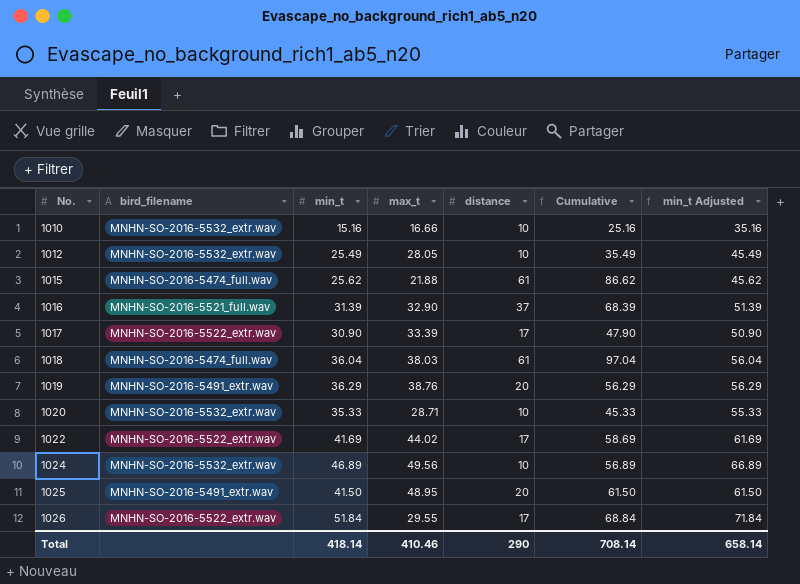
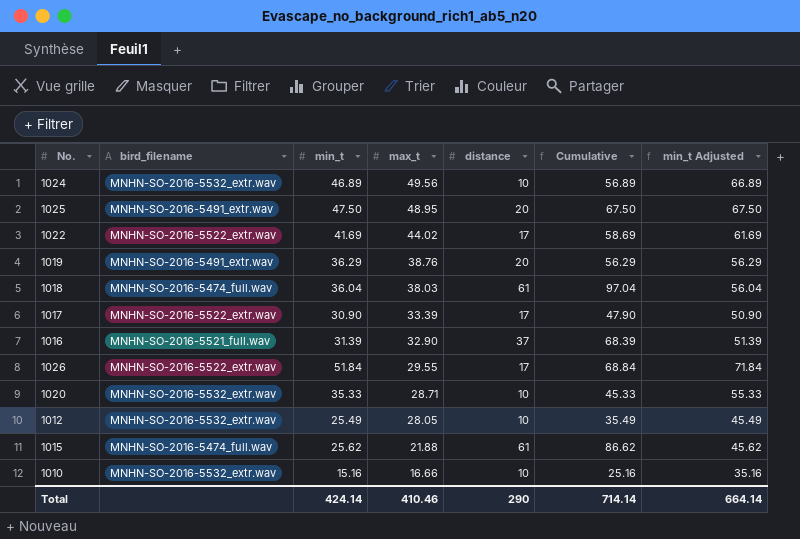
row order: No. ascending -> max_t descending
1025 | min_t: 41.50 -> 47.50
1025 | Cumulative: 61.50 -> 67.50
1025 | min_t Adjusted: 61.50 -> 67.50
Total | min_t: 418.14 -> 424.14
Total | Cumulative: 708.14 -> 714.14
Total | min_t Adjusted: 658.14 -> 664.14

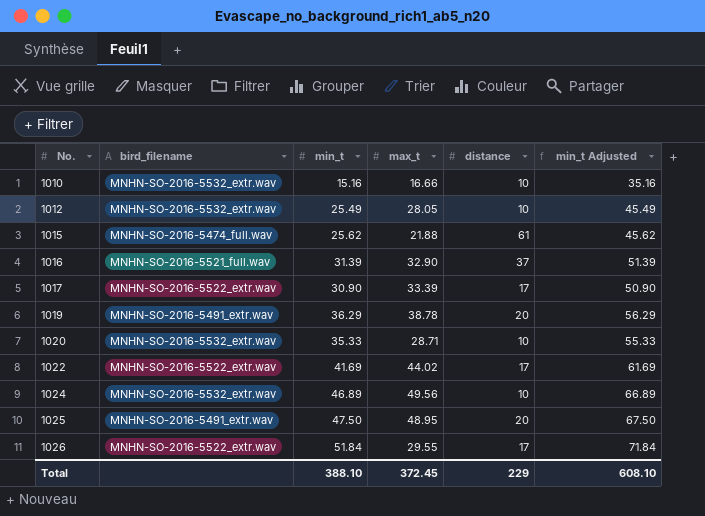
row order: max_t descending -> No. ascending
column Cumulative | formula: [min_t] + [distance] -> none
row 1018: MNHN-SO-2016-5474_full.wav | 36.04 | 38.03 | 61 | 97.04 | 56.04 -> none
1019 | max_t: 38.76 -> 38.78
Total | min_t: 424.14 -> 388.10
Total | max_t: 410.46 -> 372.45
Total | distance: 290 -> 229
Total | min_t Adjusted: 664.14 -> 608.10

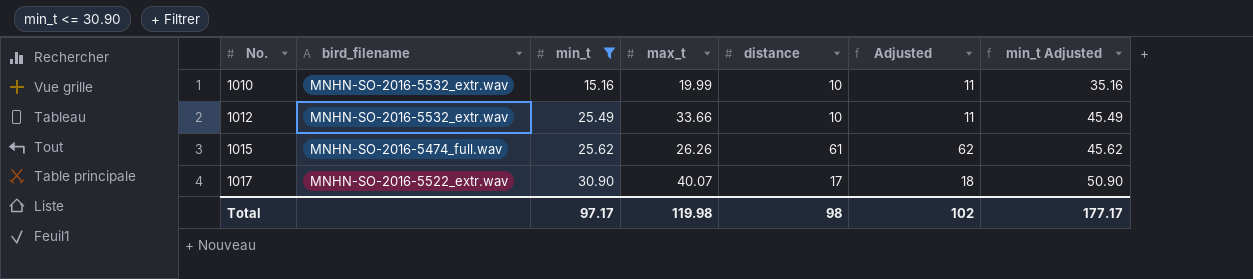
filter: none -> min_t <= 30.90
column Adjusted | formula: none -> [distance] + 1
1010 | max_t: 16.66 -> 19.99
1012 | max_t: 28.05 -> 33.66
1015 | max_t: 21.88 -> 26.26
1017 | max_t: 33.39 -> 40.07
Total | min_t: 388.10 -> 97.17
Total | max_t: 372.45 -> 119.98
Total | distance: 229 -> 98
Total | min_t Adjusted: 608.10 -> 177.17

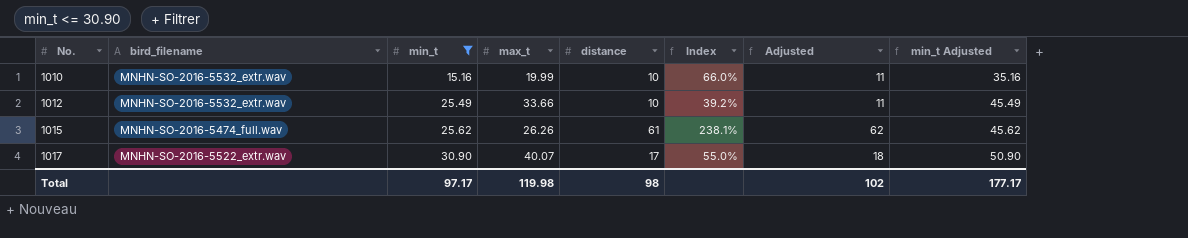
column Index | formula: none -> [distance] / [min_t]

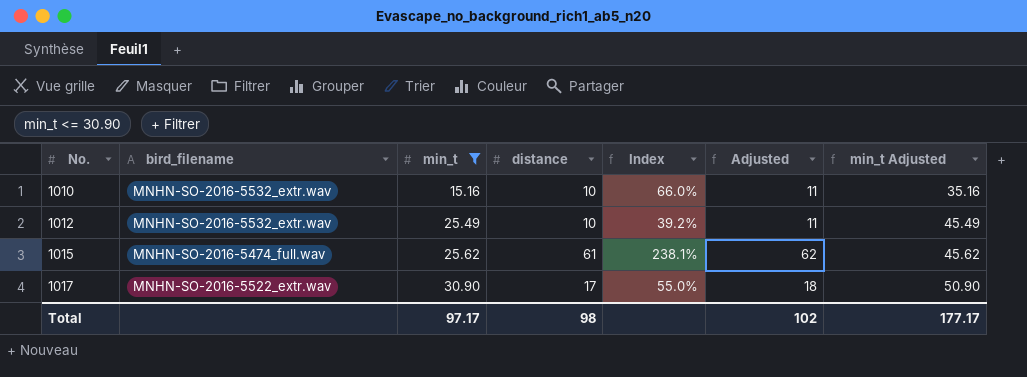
column max_t | position: 4 -> none

